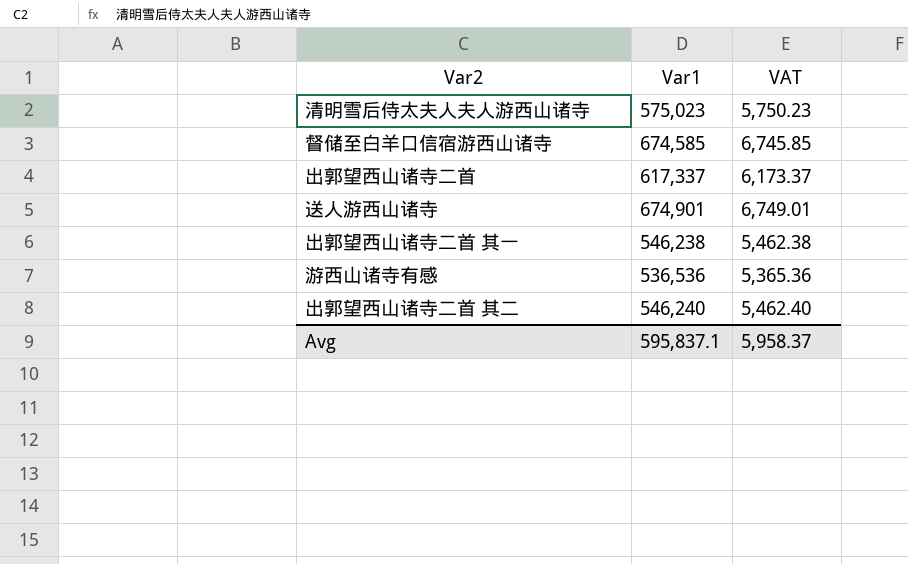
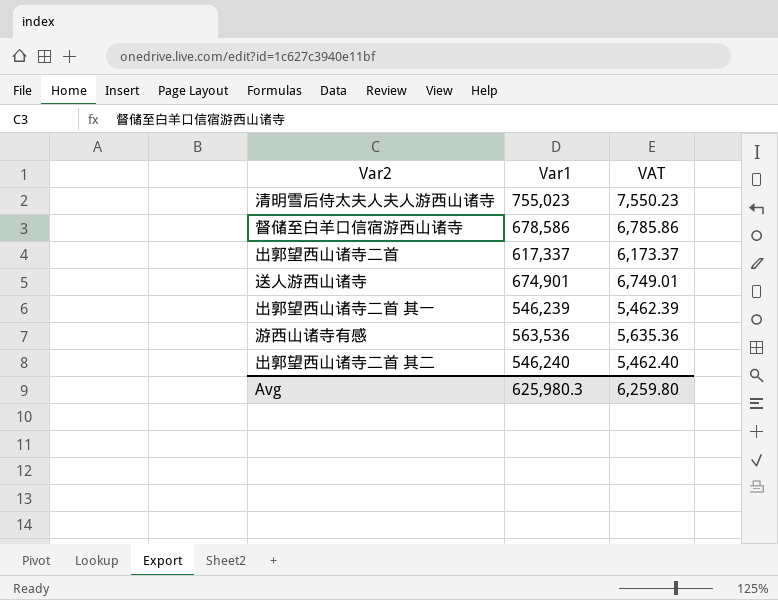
清明雪后侍太夫人夫人游西山诸寺 | Var1: 575,023 -> 755,023
清明雪后侍太夫人夫人游西山诸寺 | VAT: 5,750.23 -> 7,550.23
督储至白羊口信宿游西山诸寺 | Var1: 674,585 -> 678,586
督储至白羊口信宿游西山诸寺 | VAT: 6,745.85 -> 6,785.86
出郭望西山诸寺二首 其一 | Var1: 546,238 -> 546,239
出郭望西山诸寺二首 其一 | VAT: 5,462.38 -> 5,462.39
游西山诸寺有感 | Var1: 536,536 -> 563,536
游西山诸寺有感 | VAT: 5,365.36 -> 5,635.36
Avg | Var1: 595,837.1 -> 625,980.3
Avg | VAT: 5,958.37 -> 6,259.80

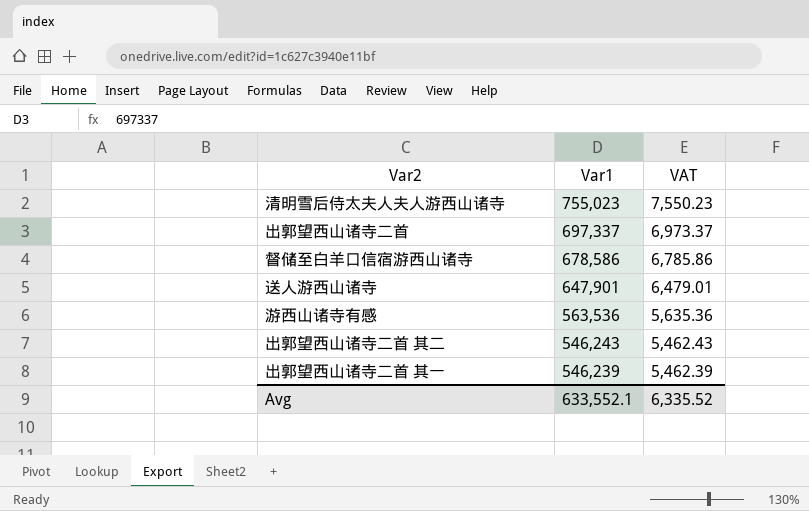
row order: none -> Var1 descending
出郭望西山诸寺二首 | Var1: 617,337 -> 697,337
出郭望西山诸寺二首 | VAT: 6,173.37 -> 6,973.37
送人游西山诸寺 | Var1: 674,901 -> 647,901
送人游西山诸寺 | VAT: 6,749.01 -> 6,479.01
出郭望西山诸寺二首 其二 | Var1: 546,240 -> 546,243
出郭望西山诸寺二首 其二 | VAT: 5,462.40 -> 5,462.43
Avg | Var1: 625,980.3 -> 633,552.1
Avg | VAT: 6,259.80 -> 6,335.52

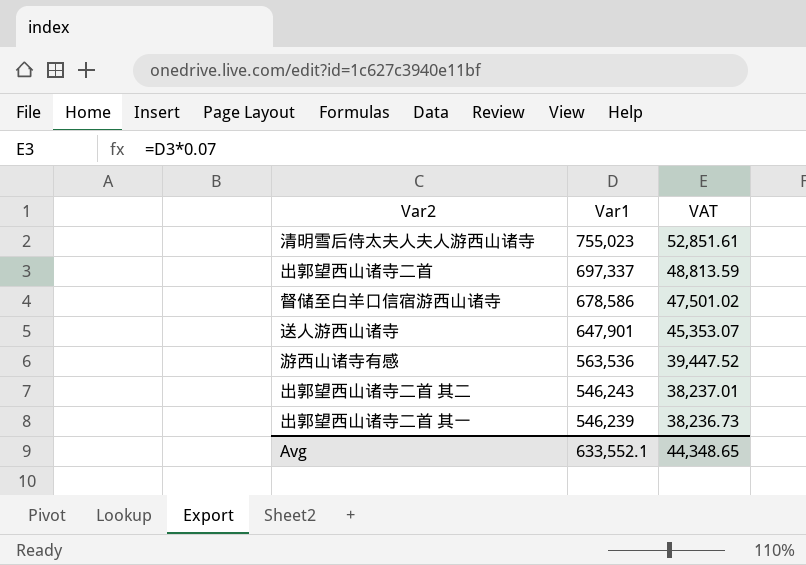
column VAT | formula: [Var1] * 0.01 -> [Var1] * 0.07
Avg | VAT: 6,335.52 -> 44,348.65

